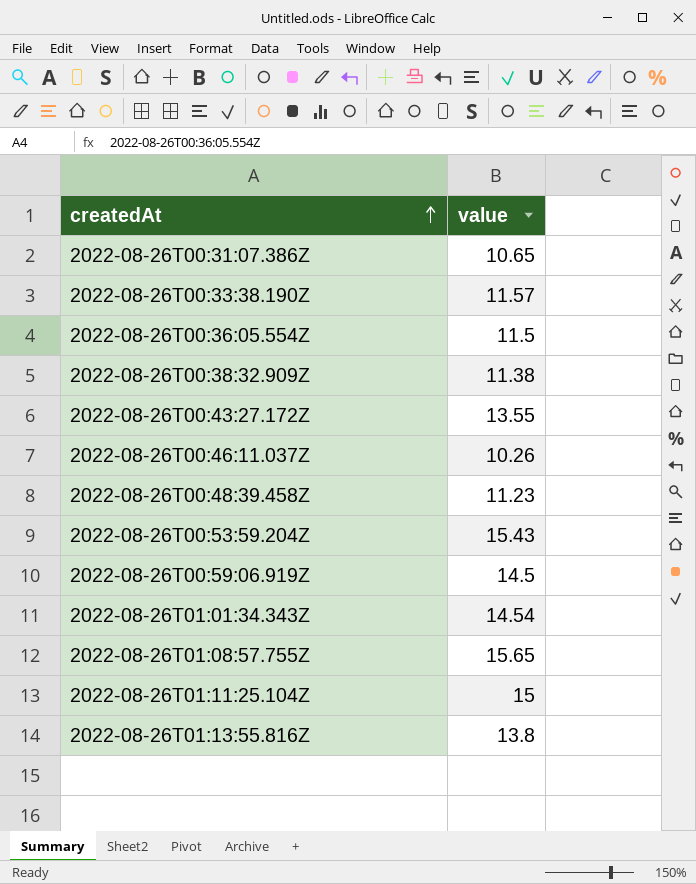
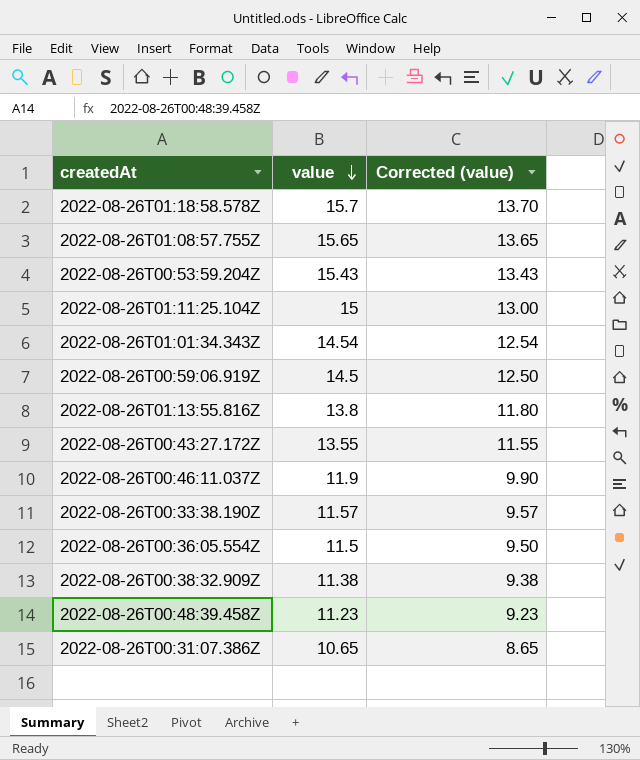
row order: createdAt ascending -> value descending
column Corrected (value) | formula: none -> [value] - 2
row 2022-08-26T01:18:58.578Z: none -> 15.7 | 13.70
2022-08-26T00:46:11.037Z | value: 10.26 -> 11.9

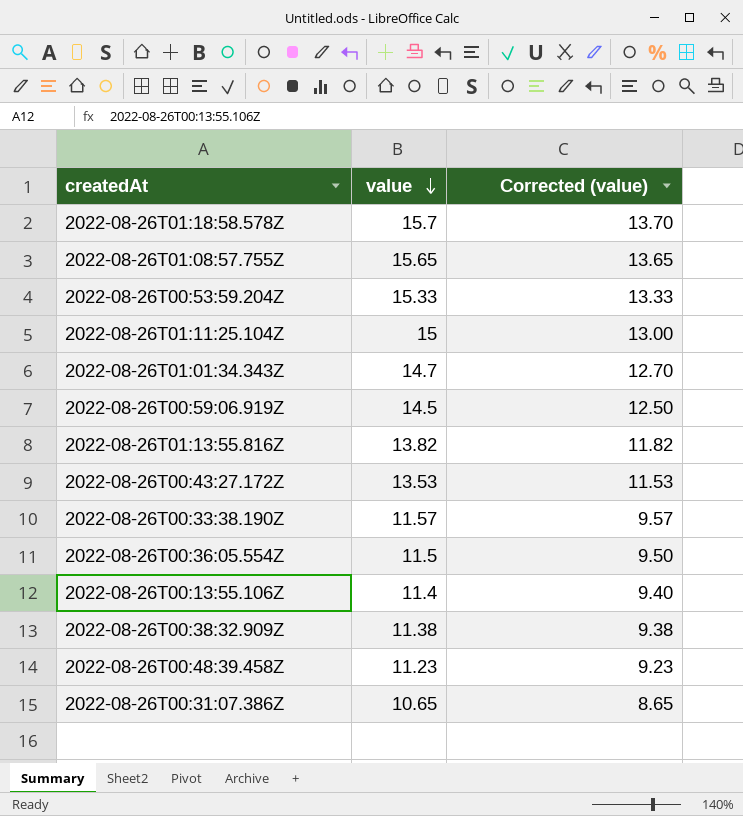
row 2022-08-26T00:46:11.037Z: 11.9 | 9.90 -> none
2022-08-26T00:53:59.204Z | value: 15.43 -> 15.33
2022-08-26T00:53:59.204Z | Corrected (value): 13.43 -> 13.33
2022-08-26T01:01:34.343Z | value: 14.54 -> 14.7
2022-08-26T01:01:34.343Z | Corrected (value): 12.54 -> 12.70
2022-08-26T01:13:55.816Z | value: 13.8 -> 13.82
2022-08-26T01:13:55.816Z | Corrected (value): 11.80 -> 11.82
2022-08-26T00:43:27.172Z | value: 13.55 -> 13.53
2022-08-26T00:43:27.172Z | Corrected (value): 11.55 -> 11.53
row 2022-08-26T00:13:55.106Z: none -> 11.4 | 9.40

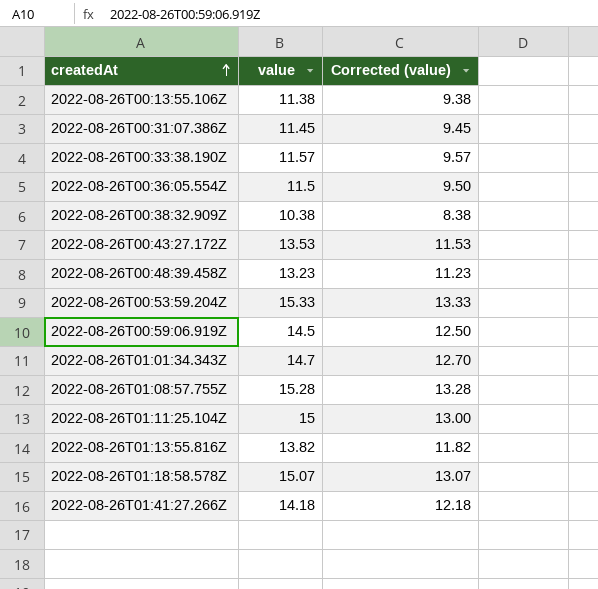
row order: value descending -> createdAt ascending
2022-08-26T00:13:55.106Z | value: 11.4 -> 11.38
2022-08-26T00:13:55.106Z | Corrected (value): 9.40 -> 9.38
2022-08-26T00:31:07.386Z | value: 10.65 -> 11.45
2022-08-26T00:31:07.386Z | Corrected (value): 8.65 -> 9.45
2022-08-26T00:38:32.909Z | value: 11.38 -> 10.38
2022-08-26T00:38:32.909Z | Corrected (value): 9.38 -> 8.38
2022-08-26T00:48:39.458Z | value: 11.23 -> 13.23
2022-08-26T00:48:39.458Z | Corrected (value): 9.23 -> 11.23
2022-08-26T01:08:57.755Z | value: 15.65 -> 15.28
2022-08-26T01:08:57.755Z | Corrected (value): 13.65 -> 13.28
2022-08-26T01:18:58.578Z | value: 15.7 -> 15.07
2022-08-26T01:18:58.578Z | Corrected (value): 13.70 -> 13.07
row 2022-08-26T01:41:27.266Z: none -> 14.18 | 12.18

